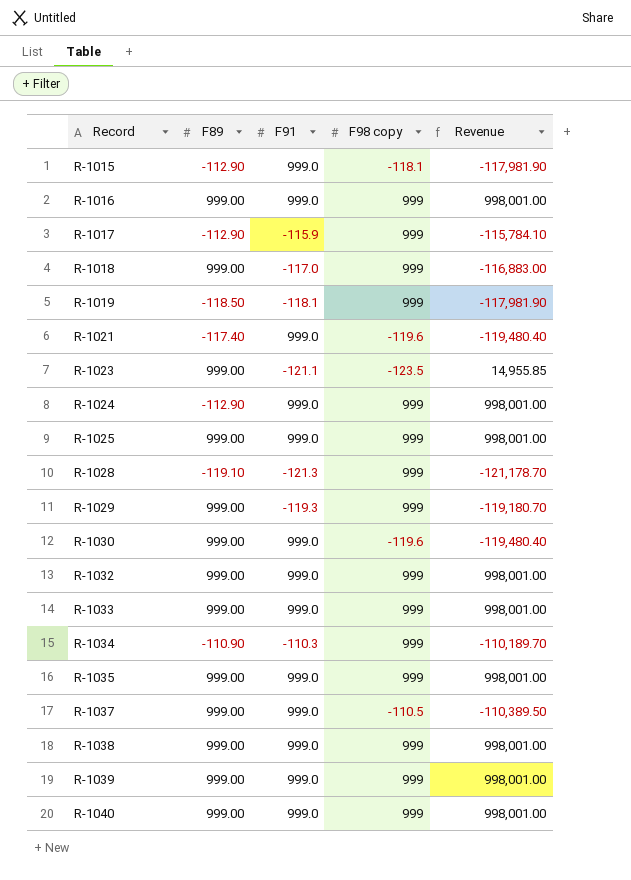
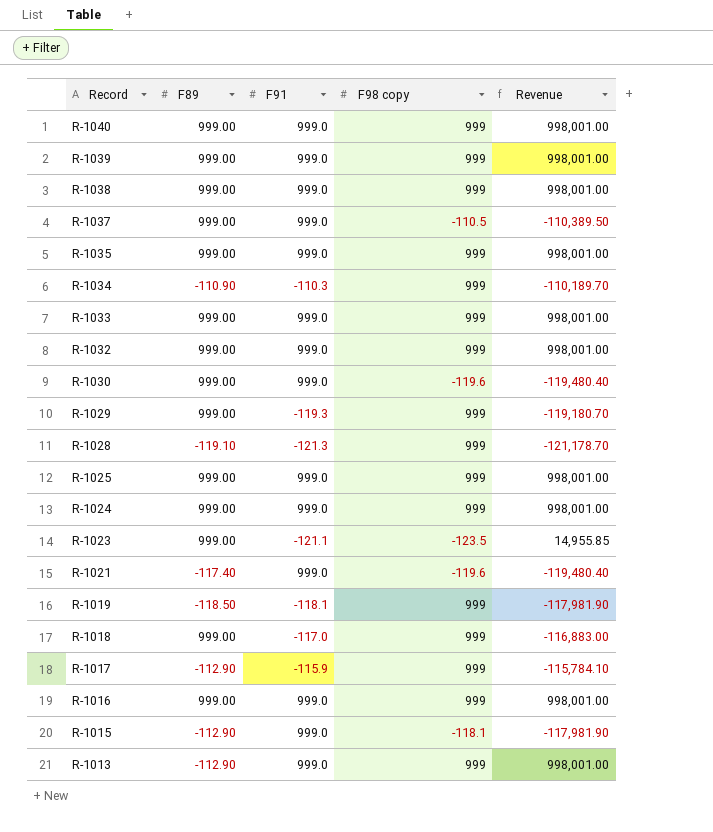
row order: Record ascending -> Record descending
R-1024 | F89: -112.90 -> 999.00
row R-1013: none -> -112.90 | 999.0 | 999 | 998,001.00

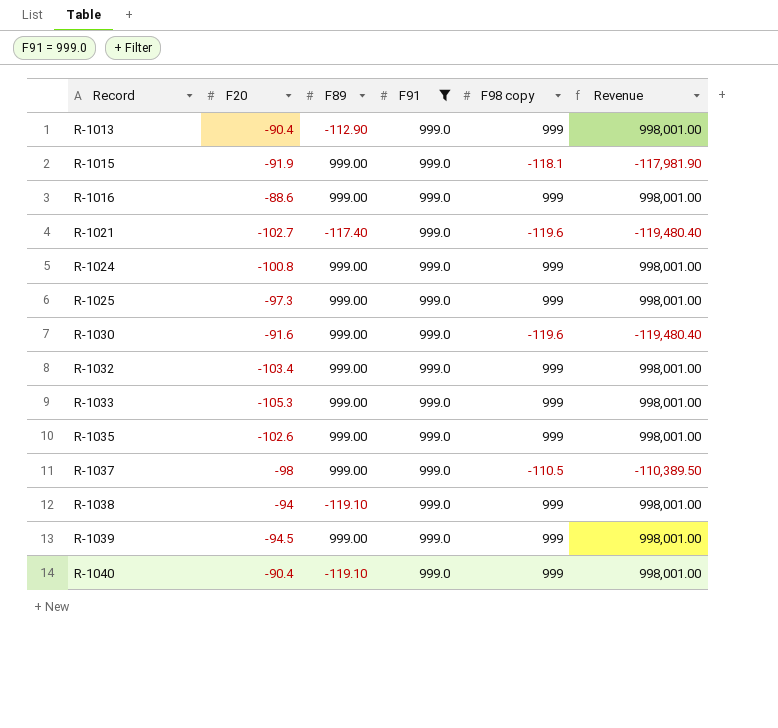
filter: none -> F91 = 999.0
row order: Record descending -> Record ascending
column F20 | position: none -> 2
R-1015 | F89: -112.90 -> 999.00
R-1038 | F89: 999.00 -> -119.10
R-1040 | F89: 999.00 -> -119.10

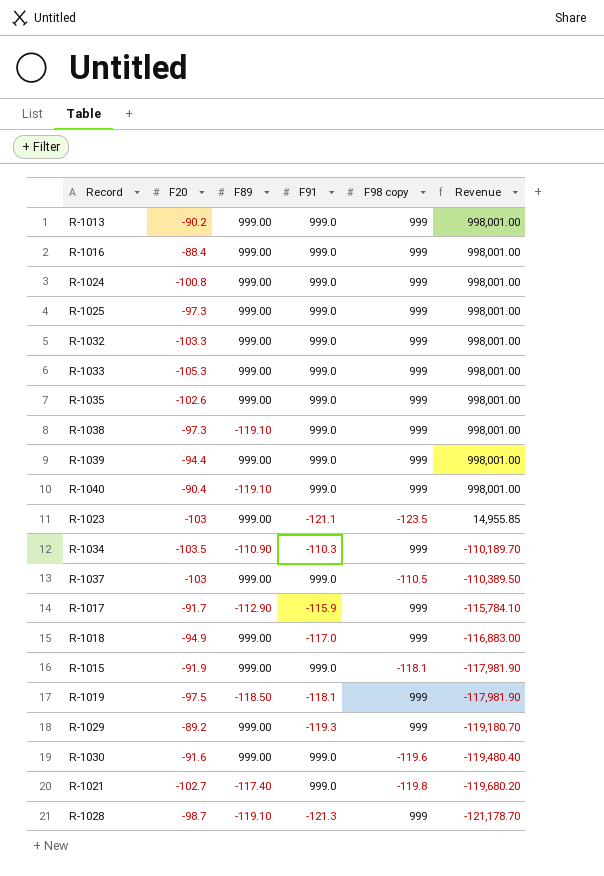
filter: F91 = 999.0 -> none
row order: Record ascending -> Revenue descending
R-1013 | F20: -90.4 -> -90.2
R-1013 | F89: -112.90 -> 999.00
R-1016 | F20: -88.6 -> -88.4
R-1032 | F20: -103.4 -> -103.3
R-1038 | F20: -94 -> -97.3
R-1039 | F20: -94.5 -> -94.4
R-1037 | F20: -98 -> -103
R-1021 | F98 copy: -119.6 -> -119.8
R-1021 | Revenue: -119,480.40 -> -119,680.20

